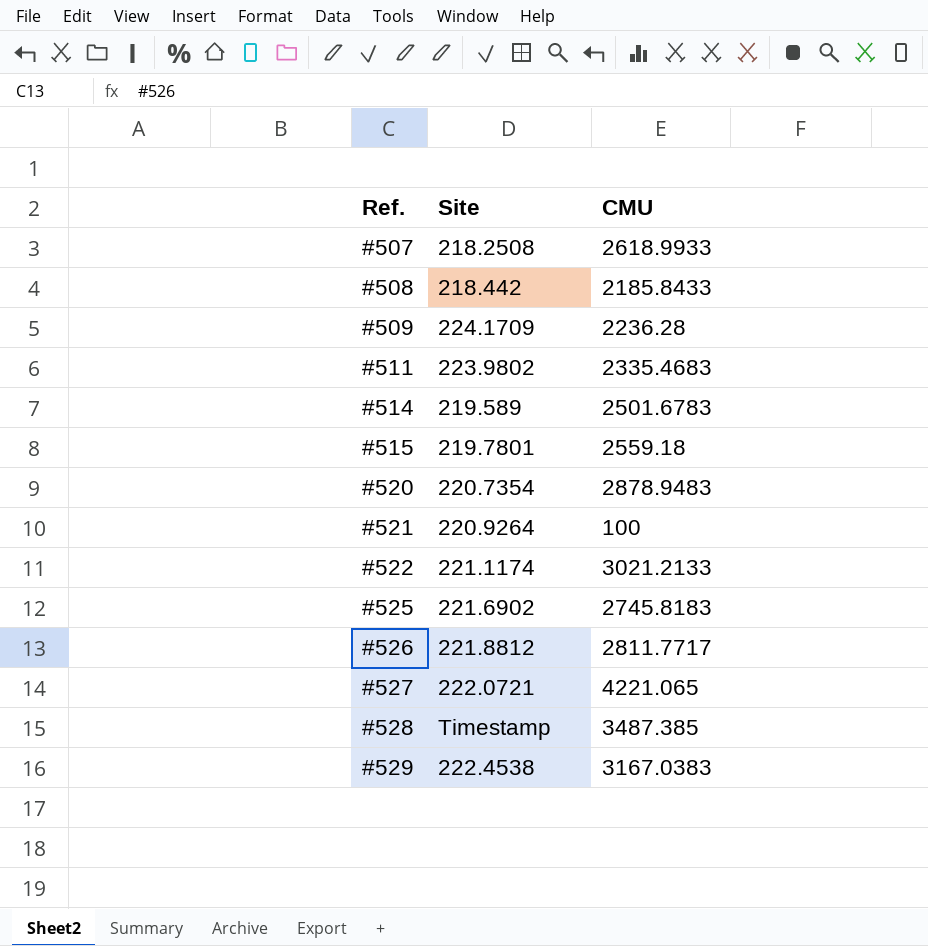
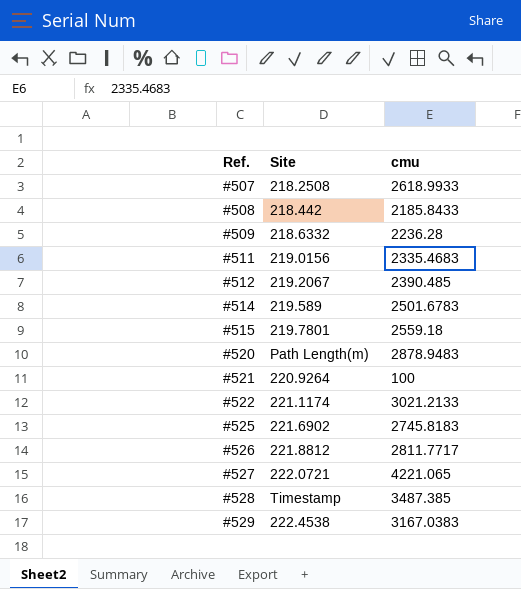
column name: CMU -> cmu
#509 | Site: 224.1709 -> 218.6332
#511 | Site: 223.9802 -> 219.0156
row #512: none -> 219.2067 | 2390.485
#520 | Site: 220.7354 -> Path Length(m)

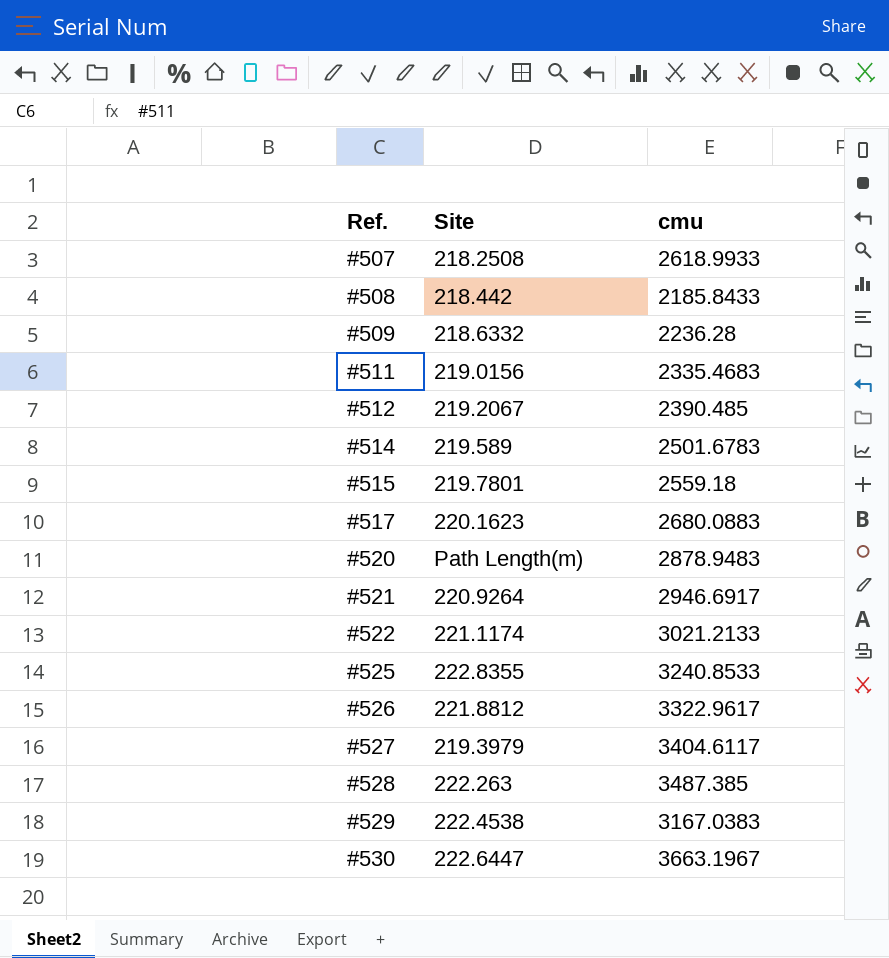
row #517: none -> 220.1623 | 2680.0883
#521 | cmu: 100 -> 2946.6917
#525 | Site: 221.6902 -> 222.8355
#525 | cmu: 2745.8183 -> 3240.8533
#526 | cmu: 2811.7717 -> 3322.9617
#527 | Site: 222.0721 -> 219.3979
#527 | cmu: 4221.065 -> 3404.6117
#528 | Site: Timestamp -> 222.263
row #530: none -> 222.6447 | 3663.1967

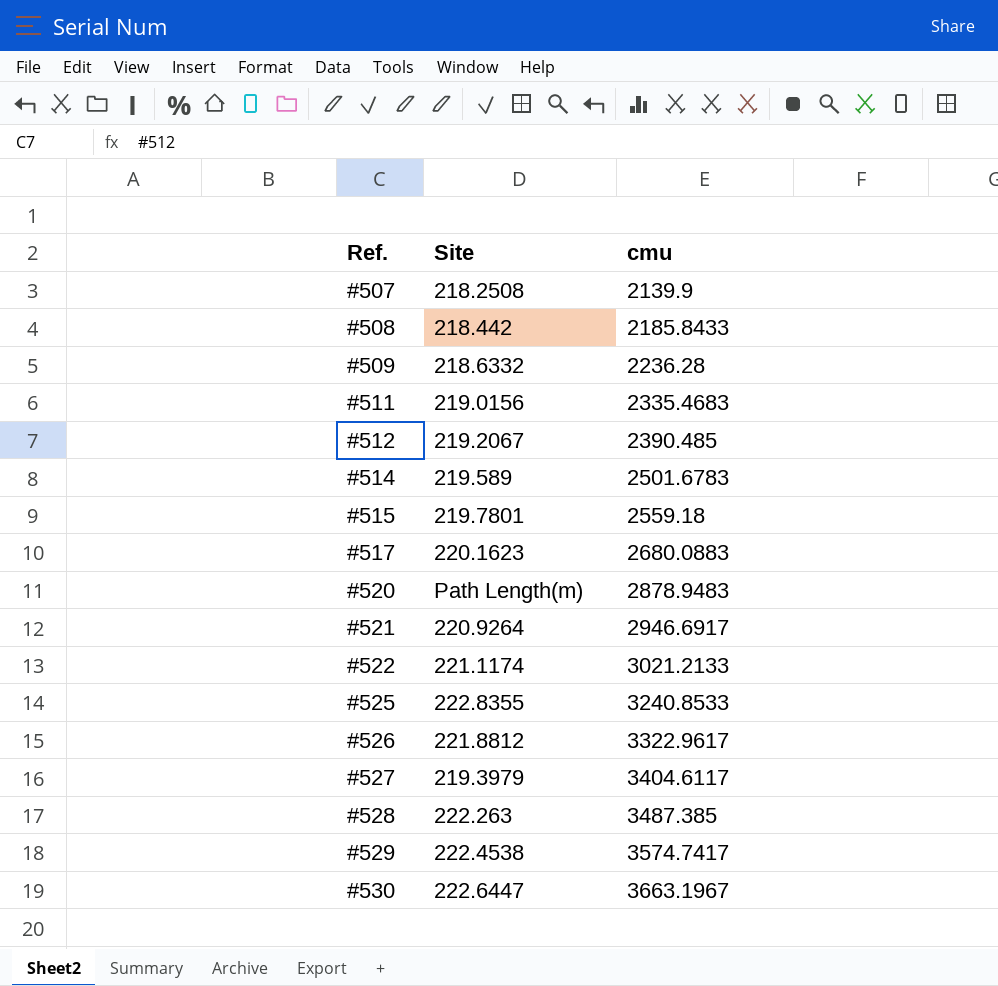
#507 | cmu: 2618.9933 -> 2139.9
#529 | cmu: 3167.0383 -> 3574.7417

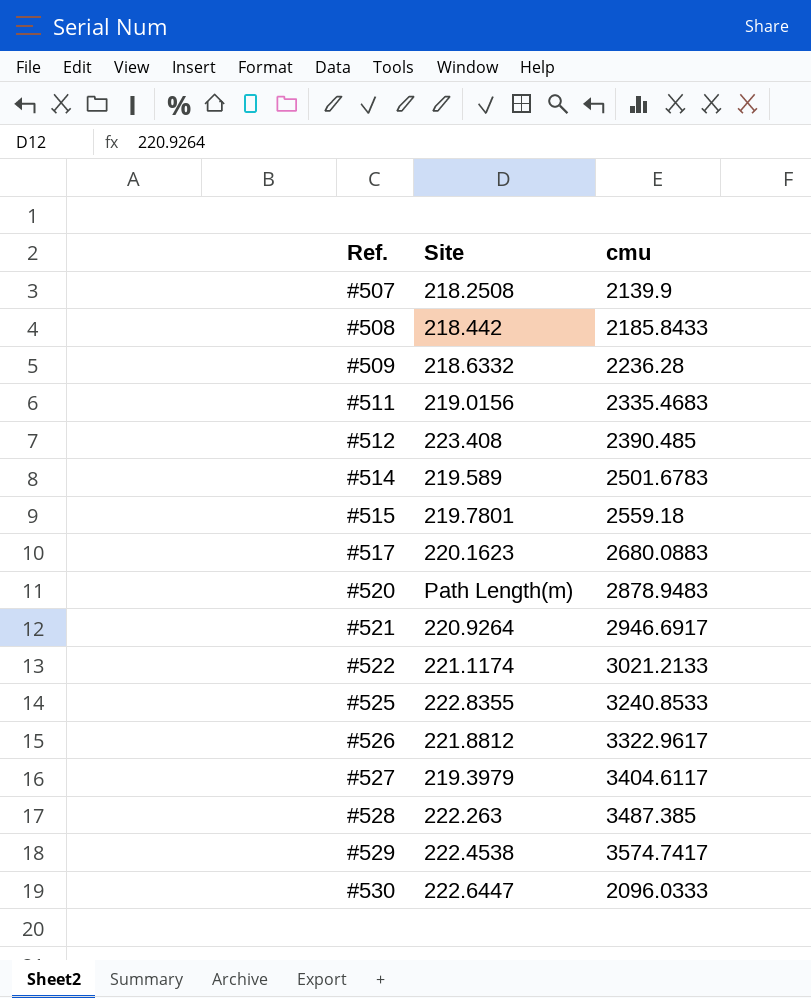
#512 | Site: 219.2067 -> 223.408
#530 | cmu: 3663.1967 -> 2096.0333

